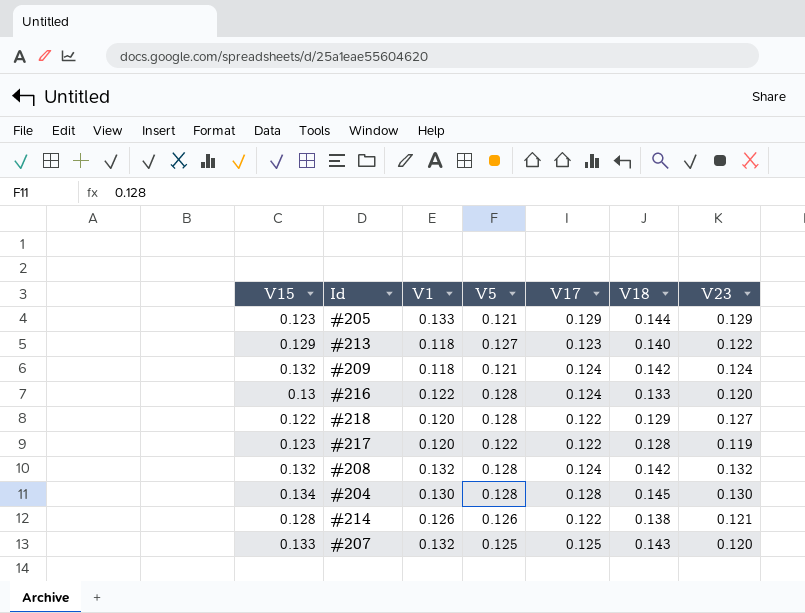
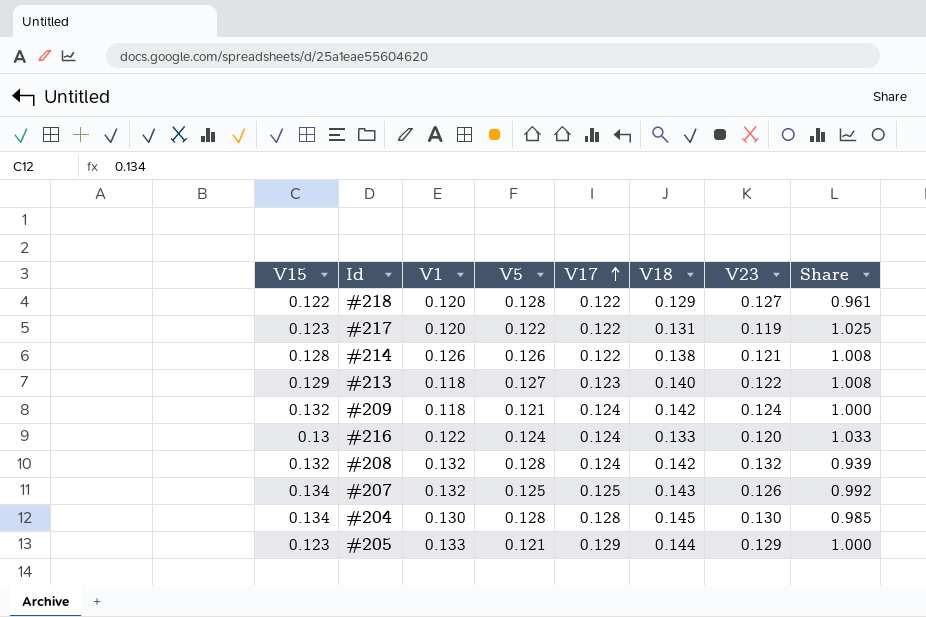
row order: none -> V17 ascending
column Share | formula: none -> [V17] / [V23]
#217 | V18: 0.128 -> 0.131
#216 | V5: 0.128 -> 0.124
#207 | V15: 0.133 -> 0.134
#207 | V23: 0.120 -> 0.126

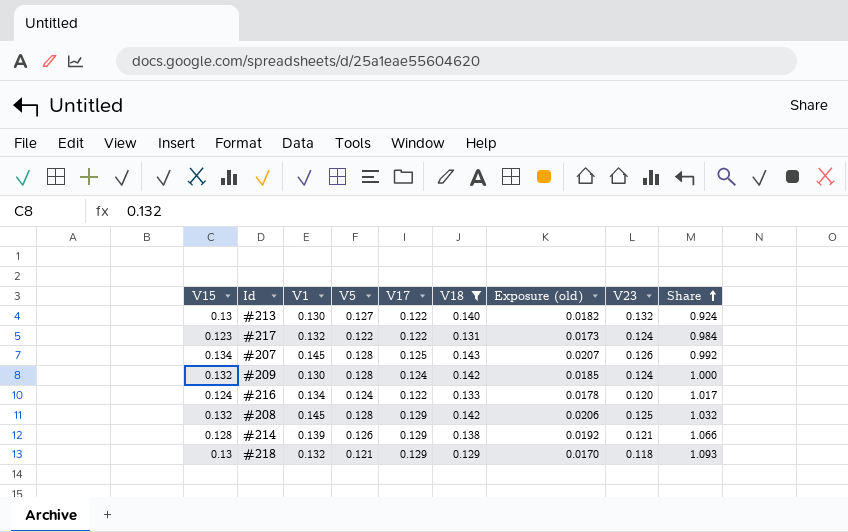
filter: none -> V18 <= 0.143
row order: V17 ascending -> Share ascending
column Exposure (old) | formula: none -> [V1] * [V18]
#213 | V15: 0.129 -> 0.13
#213 | V1: 0.118 -> 0.130
#213 | V17: 0.123 -> 0.122
#213 | V23: 0.122 -> 0.132
#213 | Share: 1.008 -> 0.924
#217 | V1: 0.120 -> 0.132
#217 | V23: 0.119 -> 0.124
#217 | Share: 1.025 -> 0.984
#207 | V1: 0.132 -> 0.145
#207 | V5: 0.125 -> 0.128
#209 | V1: 0.118 -> 0.130
#209 | V5: 0.121 -> 0.128
#216 | V15: 0.13 -> 0.124
#216 | V1: 0.122 -> 0.134
#216 | V17: 0.124 -> 0.122
#216 | Share: 1.033 -> 1.017
#208 | V1: 0.132 -> 0.145
#208 | V17: 0.124 -> 0.129
#208 | V23: 0.132 -> 0.125
#208 | Share: 0.939 -> 1.032
#214 | V1: 0.126 -> 0.139
#214 | V17: 0.122 -> 0.129
#214 | Share: 1.008 -> 1.066
#218 | V15: 0.122 -> 0.13
#218 | V1: 0.120 -> 0.132
#218 | V5: 0.128 -> 0.121
#218 | V17: 0.122 -> 0.129
#218 | V23: 0.127 -> 0.118
#218 | Share: 0.961 -> 1.093

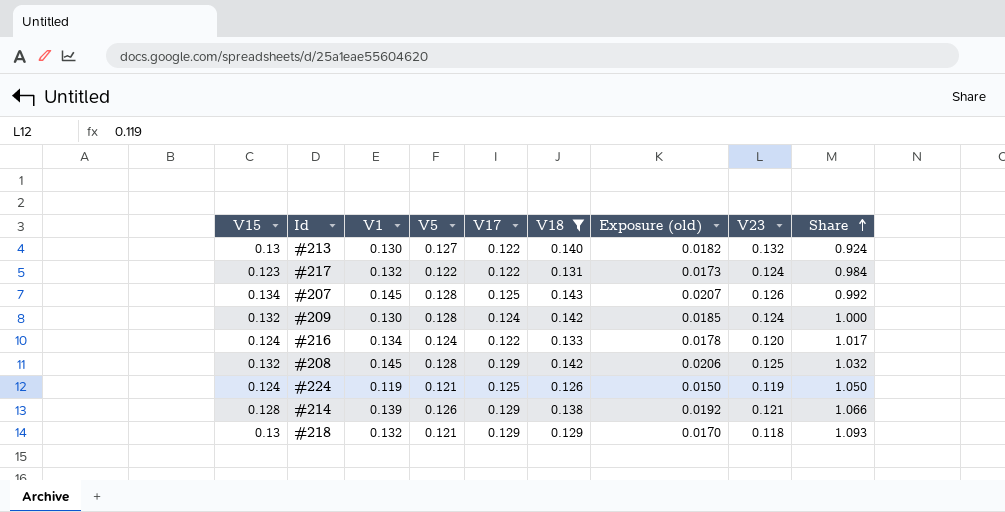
row #224: none -> 0.124 | 0.119 | 0.121 | 0.125 | 0.126 | 0.0150 | 0.119 | 1.050

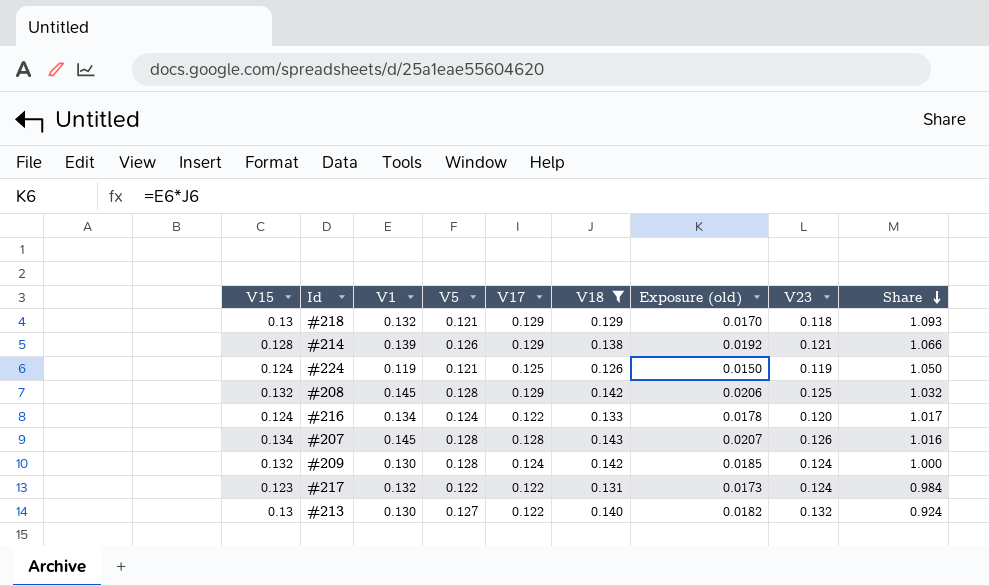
row order: Share ascending -> Share descending
#207 | V17: 0.125 -> 0.128
#207 | Share: 0.992 -> 1.016

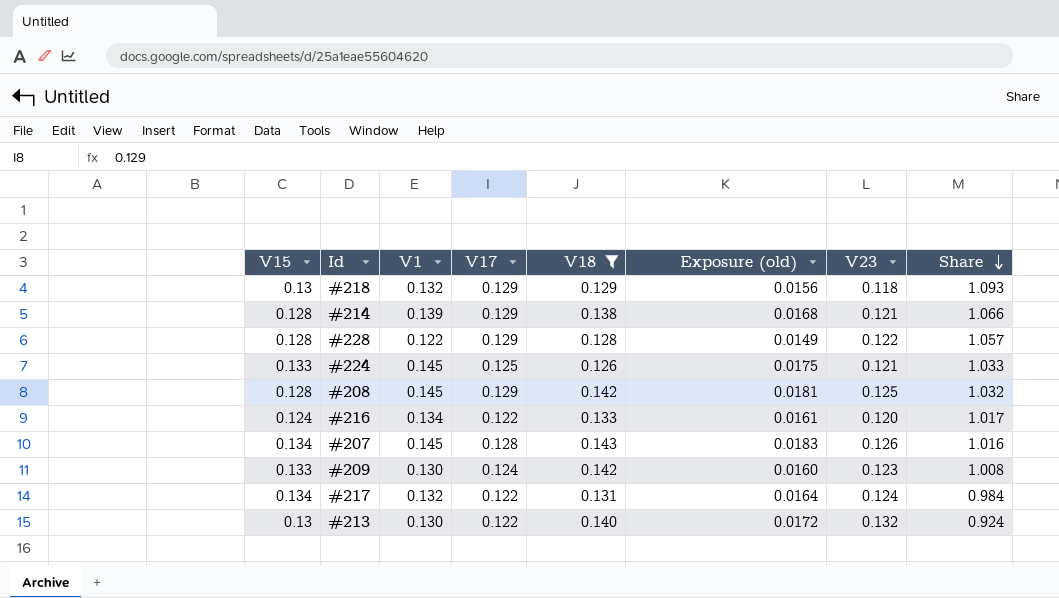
column V5 | position: 4 -> none
column Exposure (old) | formula: [V1] * [V18] -> [V1] * [V23]
row #228: none -> 0.128 | 0.122 | 0.129 | 0.128 | 0.0149 | 0.122 | 1.057
#224 | V15: 0.124 -> 0.133
#224 | V1: 0.119 -> 0.145
#224 | V23: 0.119 -> 0.121
#224 | Share: 1.050 -> 1.033
#208 | V15: 0.132 -> 0.128
#209 | V15: 0.132 -> 0.133
#209 | V23: 0.124 -> 0.123
#209 | Share: 1.000 -> 1.008
#217 | V15: 0.123 -> 0.134

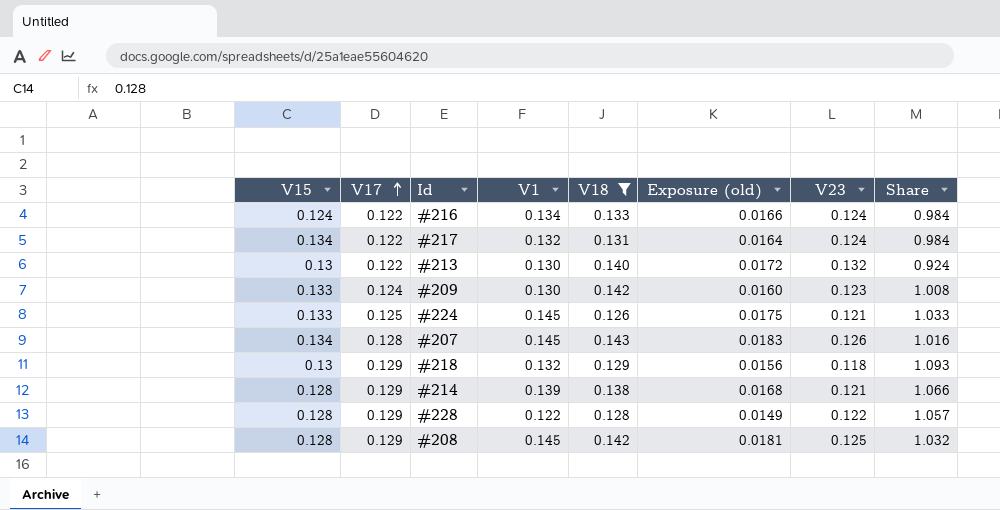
row order: Share descending -> V17 ascending
column V17 | position: 4 -> 2
#216 | Exposure (old): 0.0161 -> 0.0166
#216 | V23: 0.120 -> 0.124
#216 | Share: 1.017 -> 0.984

